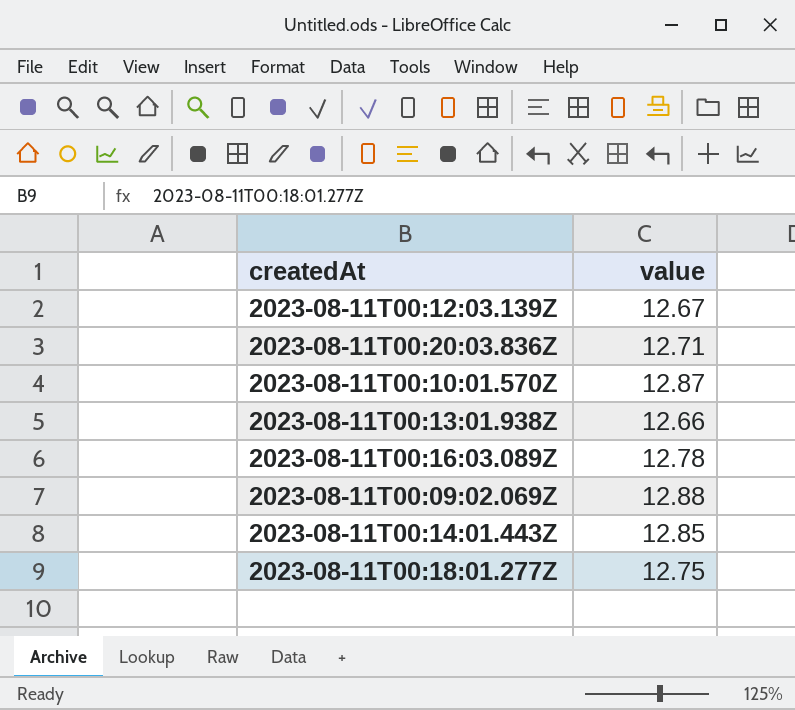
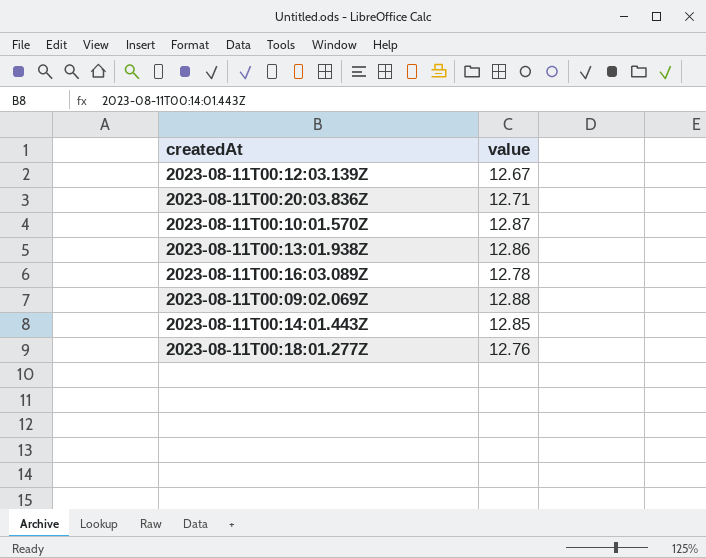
2023-08-11T00:13:01.938Z | value: 12.66 -> 12.86
2023-08-11T00:18:01.277Z | value: 12.75 -> 12.76

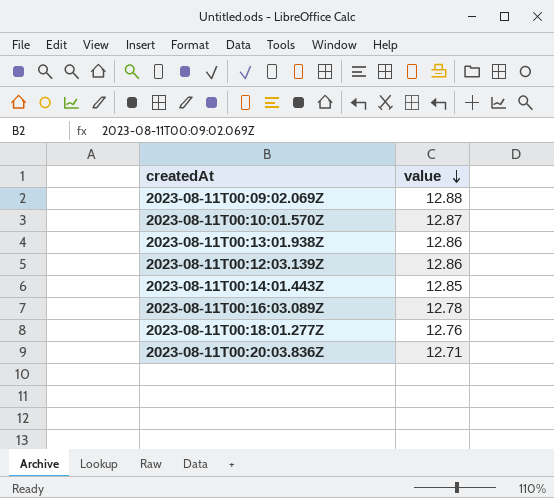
row order: none -> value descending
2023-08-11T00:12:03.139Z | value: 12.67 -> 12.86

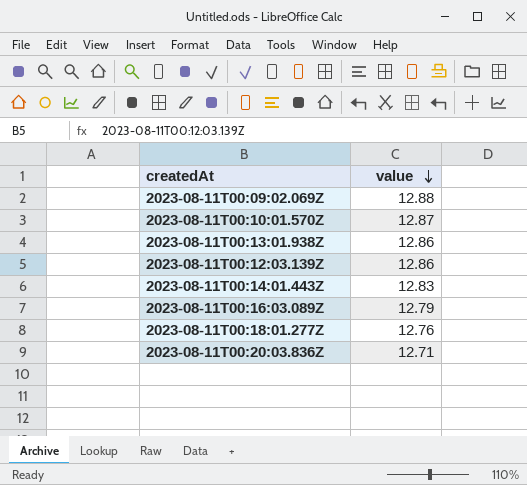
2023-08-11T00:14:01.443Z | value: 12.85 -> 12.83
2023-08-11T00:16:03.089Z | value: 12.78 -> 12.79

